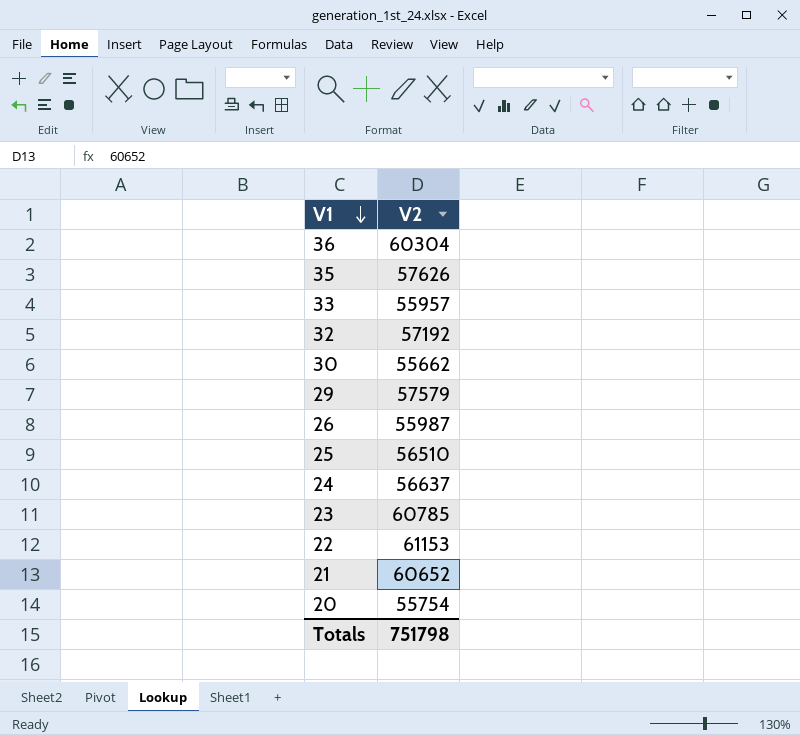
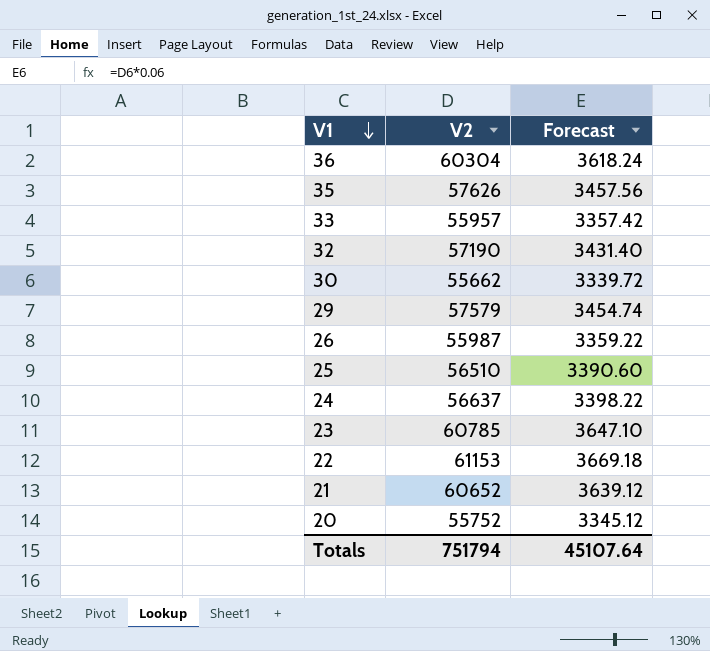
column Forecast | formula: none -> [V2] * 0.06
32 | V2: 57192 -> 57190
20 | V2: 55754 -> 55752
Totals | V2: 751798 -> 751794

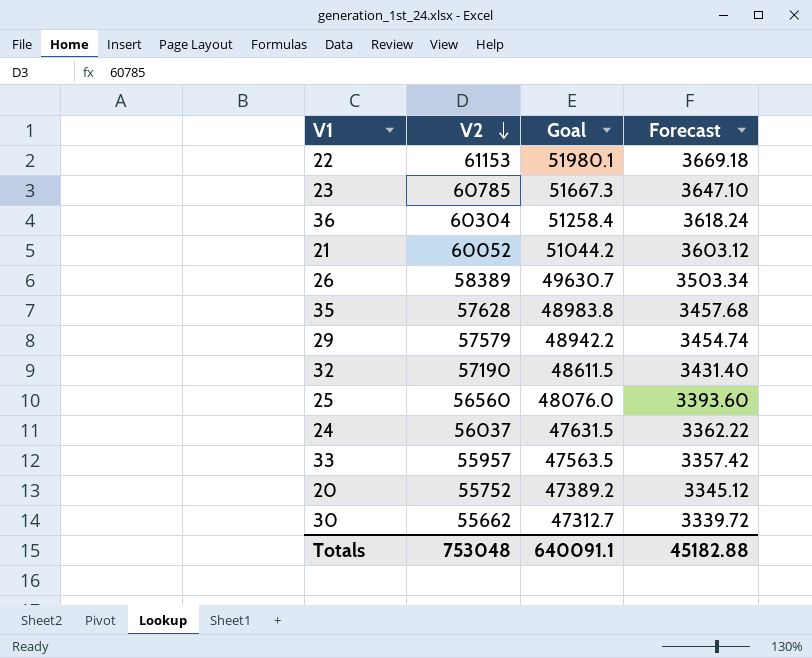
row order: V1 descending -> V2 descending
column Goal | formula: none -> [V2] * 0.85
21 | V2: 60652 -> 60052
21 | Forecast: 3639.12 -> 3603.12
26 | V2: 55987 -> 58389
26 | Forecast: 3359.22 -> 3503.34
35 | V2: 57626 -> 57628
35 | Forecast: 3457.56 -> 3457.68
25 | V2: 56510 -> 56560
25 | Forecast: 3390.60 -> 3393.60
24 | V2: 56637 -> 56037
24 | Forecast: 3398.22 -> 3362.22
Totals | V2: 751794 -> 753048
Totals | Forecast: 45107.64 -> 45182.88

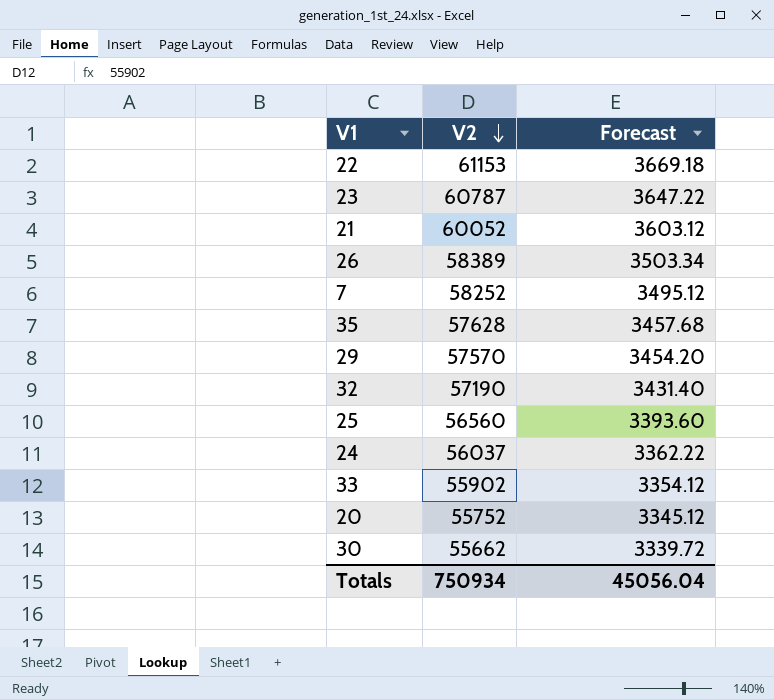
column Goal | formula: [V2] * 0.85 -> none
row 36: 60304 | 51258.4 | 3618.24 -> none
23 | V2: 60785 -> 60787
23 | Forecast: 3647.10 -> 3647.22
row 7: none -> 58252 | 3495.12
29 | V2: 57579 -> 57570
29 | Forecast: 3454.74 -> 3454.20
33 | V2: 55957 -> 55902
33 | Forecast: 3357.42 -> 3354.12
Totals | V2: 753048 -> 750934
Totals | Forecast: 45182.88 -> 45056.04

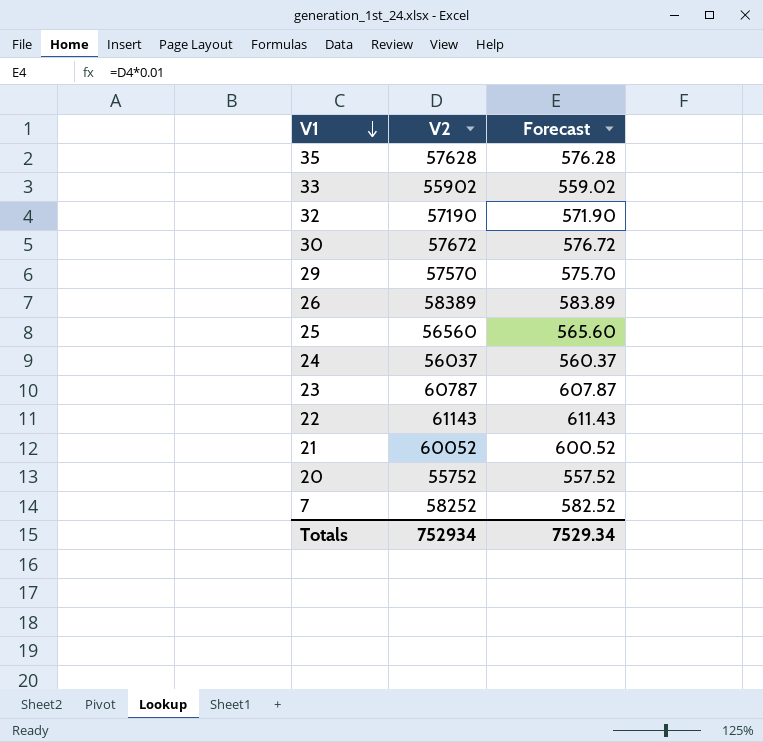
row order: V2 descending -> V1 descending
column Forecast | formula: [V2] * 0.06 -> [V2] * 0.01
30 | V2: 55662 -> 57672
22 | V2: 61153 -> 61143
Totals | V2: 750934 -> 752934
Totals | Forecast: 45056.04 -> 7529.34

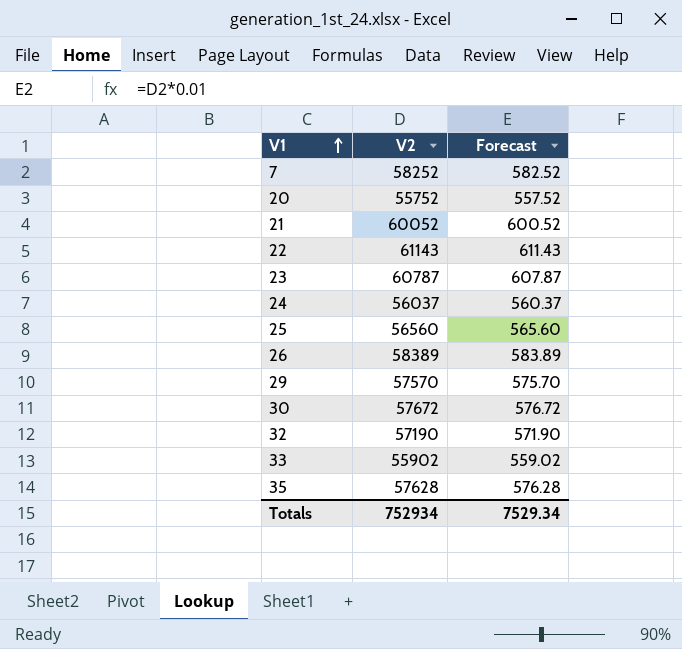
row order: V1 descending -> V1 ascending

